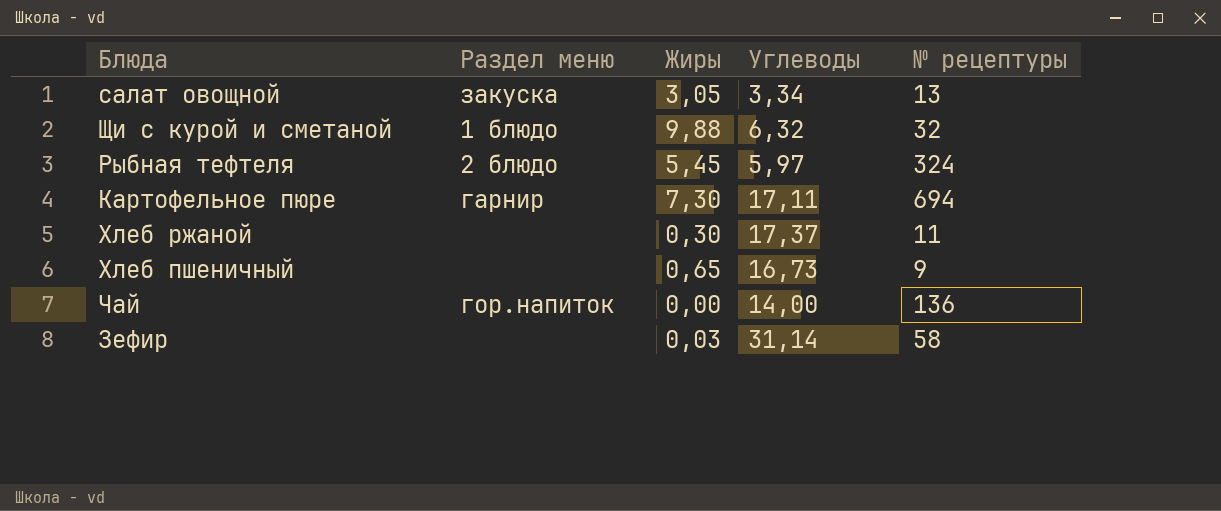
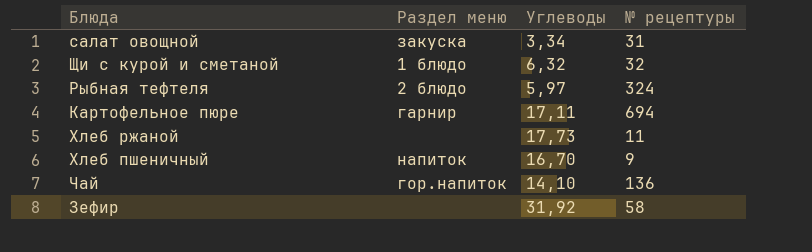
column Жиры | position: 3 -> none
салат овощной | № рецептуры: 13 -> 31
Хлеб ржаной | Углеводы: 17,37 -> 17,73
Хлеб пшеничный | Раздел меню: none -> напиток
Хлеб пшеничный | Углеводы: 16,73 -> 16,70
Чай | Углеводы: 14,00 -> 14,10
Зефир | Углеводы: 31,14 -> 31,92

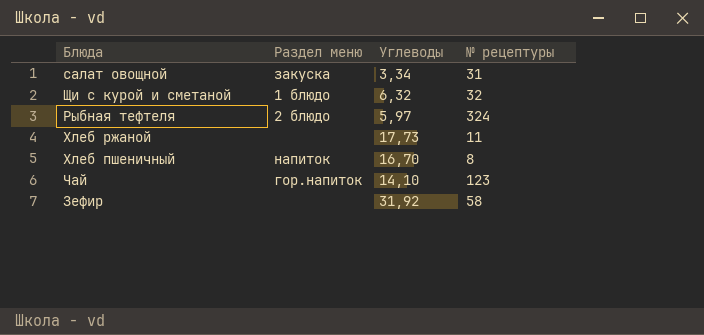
row Картофельное пюре: гарнир | 17,11 | 694 -> none
Хлеб пшеничный | № рецептуры: 9 -> 8
Чай | № рецептуры: 136 -> 123

